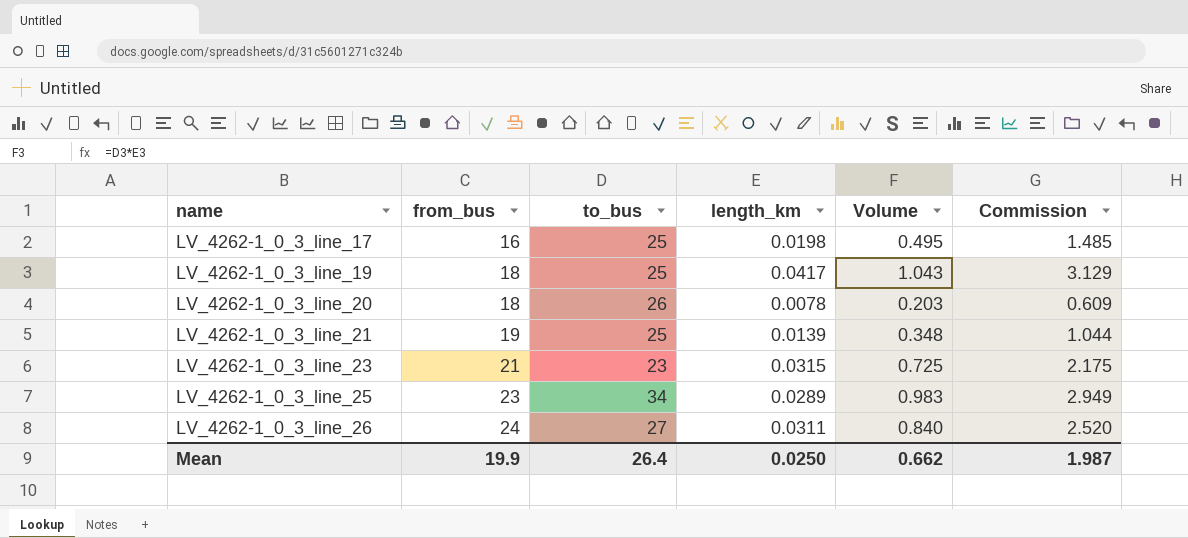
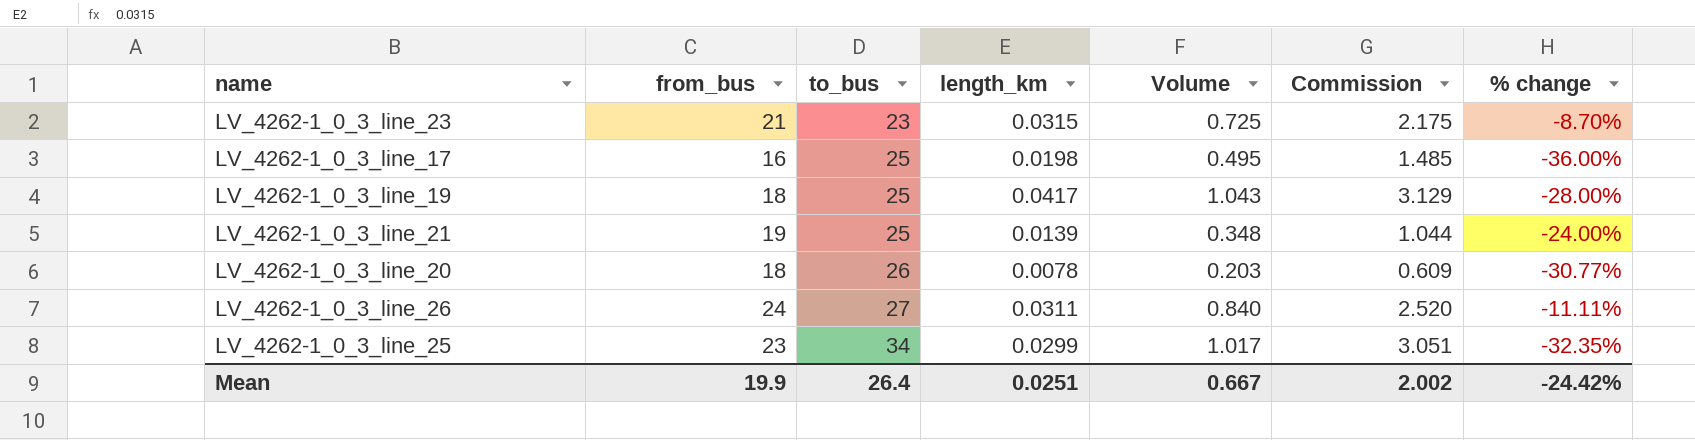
row order: name ascending -> to_bus ascending
column % change | formula: none -> ([from_bus] - [to_bus]) / [to_bus]
LV_4262-1_0_3_line_25 | length_km: 0.0289 -> 0.0299
LV_4262-1_0_3_line_25 | Volume: 0.983 -> 1.017
LV_4262-1_0_3_line_25 | Commission: 2.949 -> 3.051
Mean | length_km: 0.0250 -> 0.0251
Mean | Volume: 0.662 -> 0.667
Mean | Commission: 1.987 -> 2.002

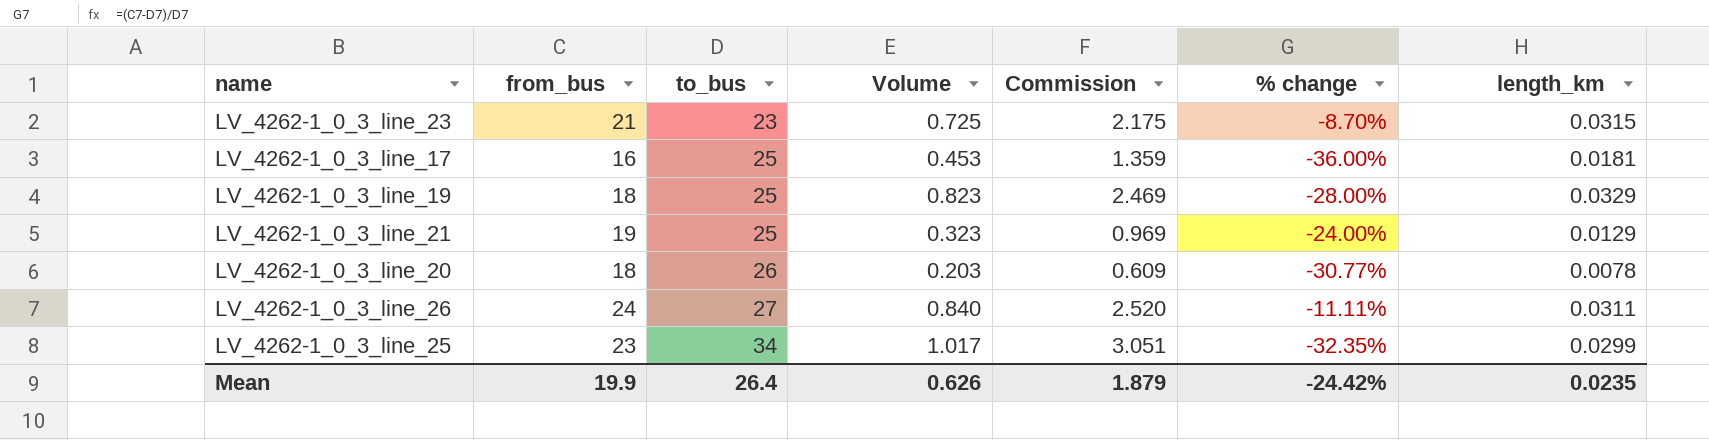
column length_km | position: 4 -> 7
LV_4262-1_0_3_line_17 | Volume: 0.495 -> 0.453
LV_4262-1_0_3_line_17 | Commission: 1.485 -> 1.359
LV_4262-1_0_3_line_17 | length_km: 0.0198 -> 0.0181
LV_4262-1_0_3_line_19 | Volume: 1.043 -> 0.823
LV_4262-1_0_3_line_19 | Commission: 3.129 -> 2.469
LV_4262-1_0_3_line_19 | length_km: 0.0417 -> 0.0329
LV_4262-1_0_3_line_21 | Volume: 0.348 -> 0.323
LV_4262-1_0_3_line_21 | Commission: 1.044 -> 0.969
LV_4262-1_0_3_line_21 | length_km: 0.0139 -> 0.0129
Mean | Volume: 0.667 -> 0.626
Mean | Commission: 2.002 -> 1.879
Mean | length_km: 0.0251 -> 0.0235

